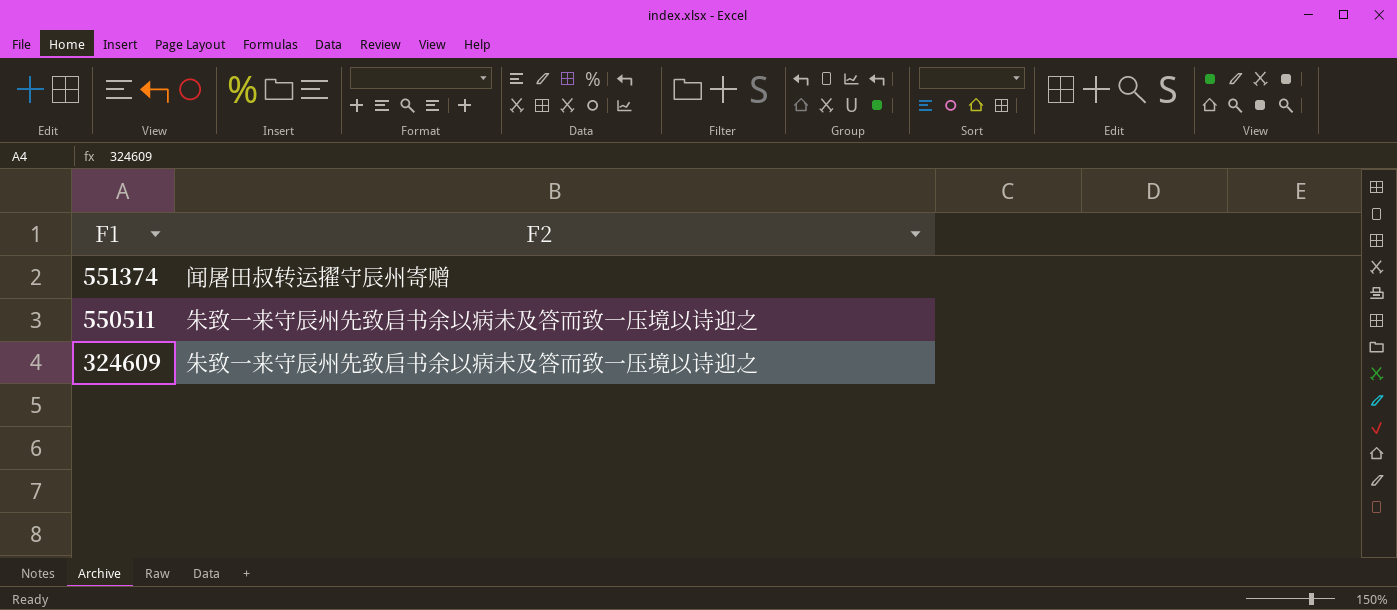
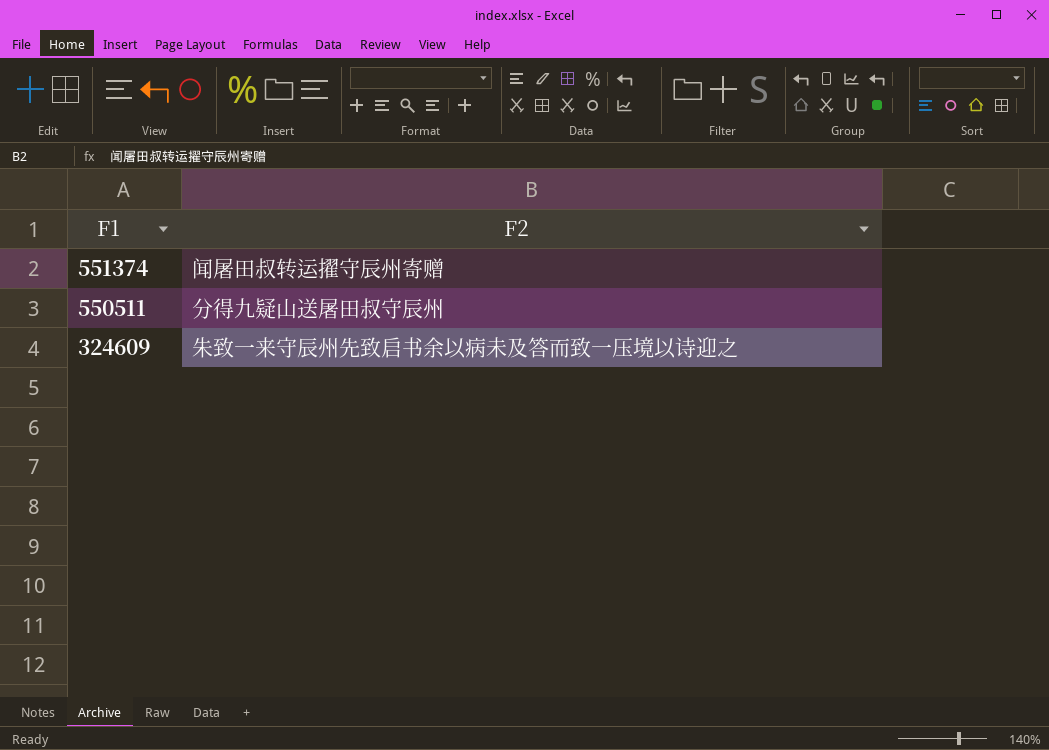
550511 | F2: 朱致一来守辰州先致启书余以病未及答而致一压境以诗迎之 -> 分得九疑山送屠田叔守辰州

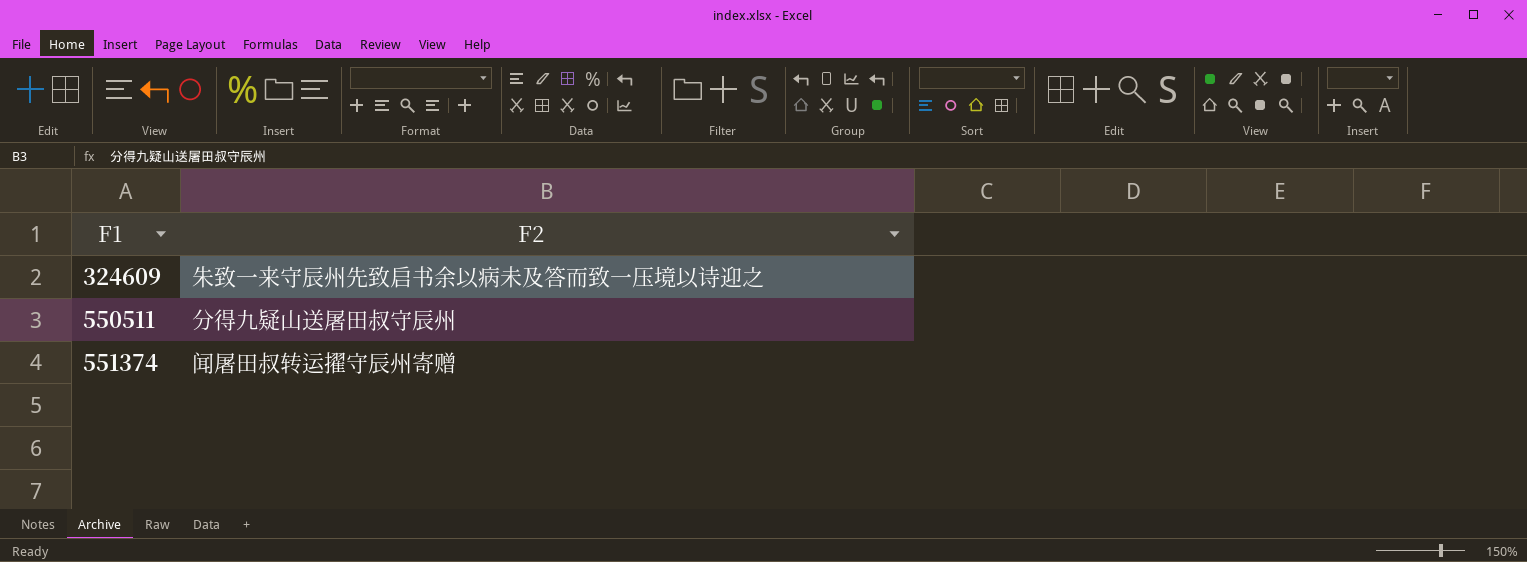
row order: F1 descending -> F1 ascending

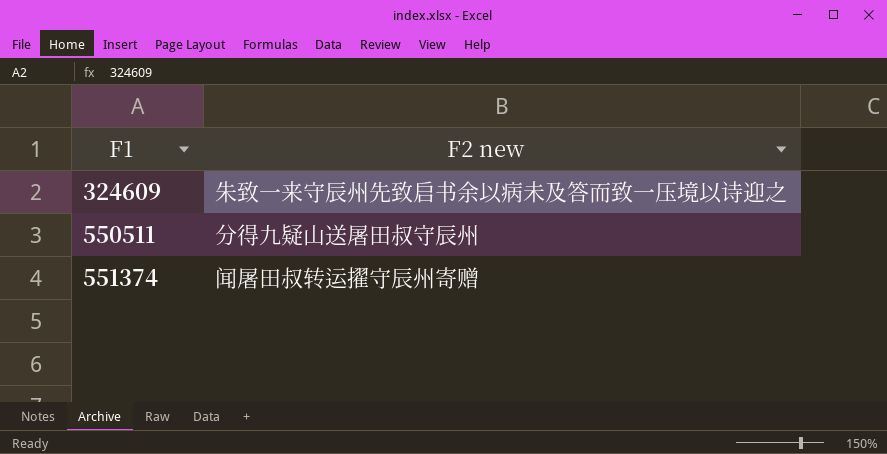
column name: F2 -> F2 new

